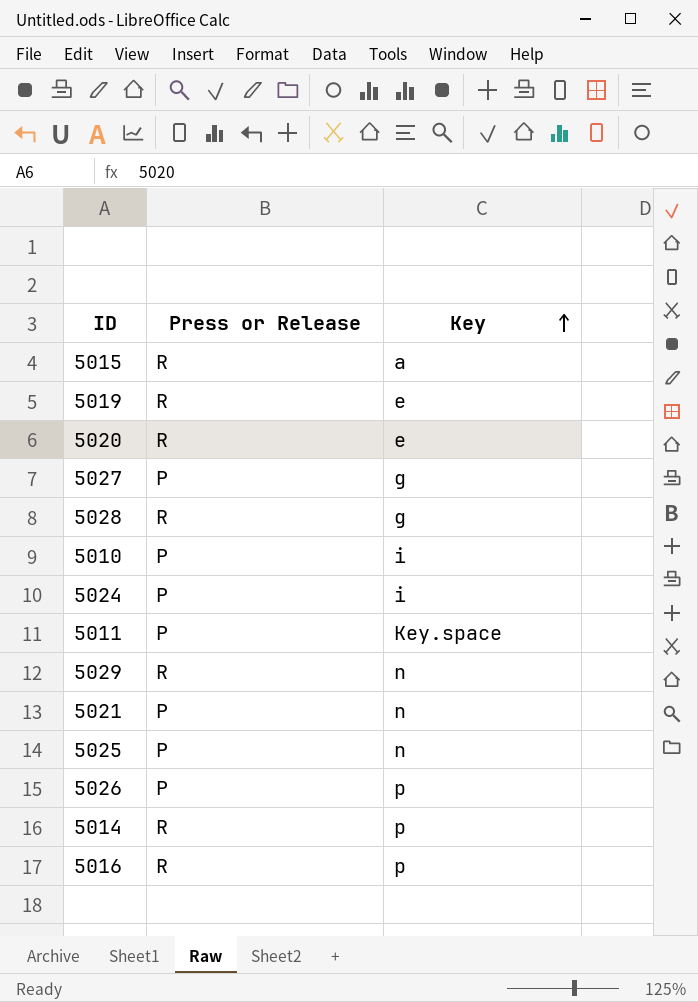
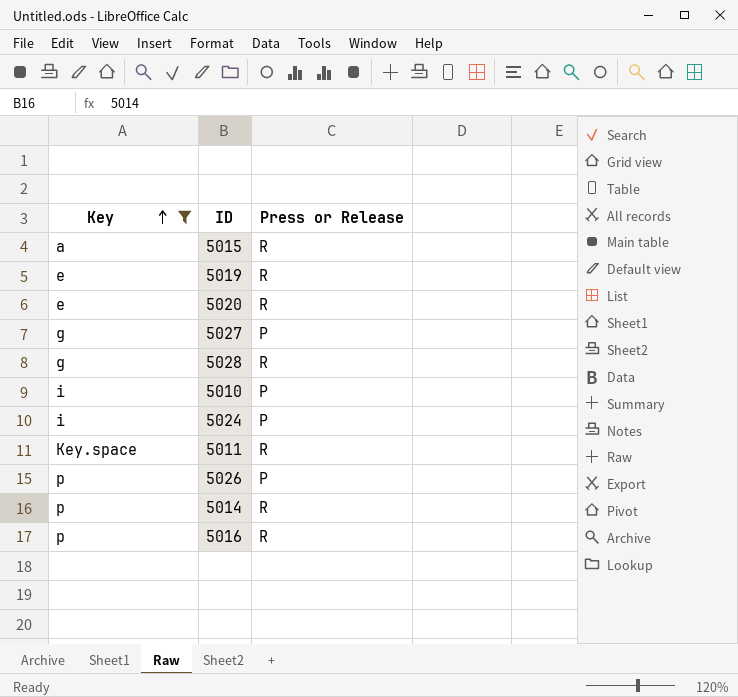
filter: none -> Key != n
column Key | position: 3 -> 1
5011 | Press or Release: P -> R

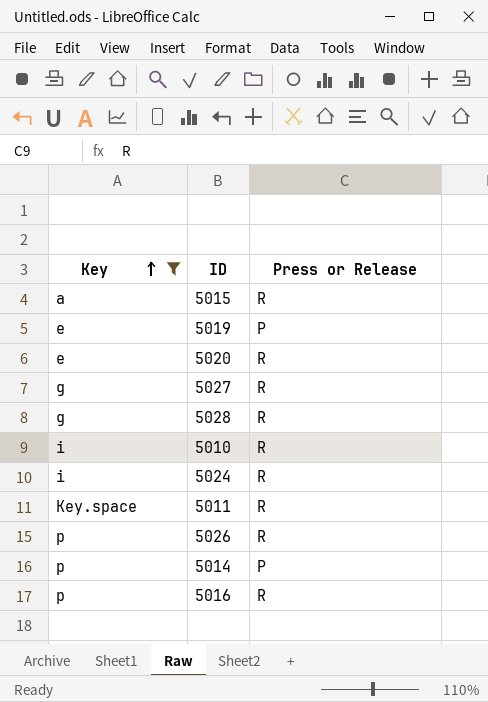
5019 | Press or Release: R -> P
5027 | Press or Release: P -> R
5010 | Press or Release: P -> R
5024 | Press or Release: P -> R
5026 | Press or Release: P -> R
5014 | Press or Release: R -> P

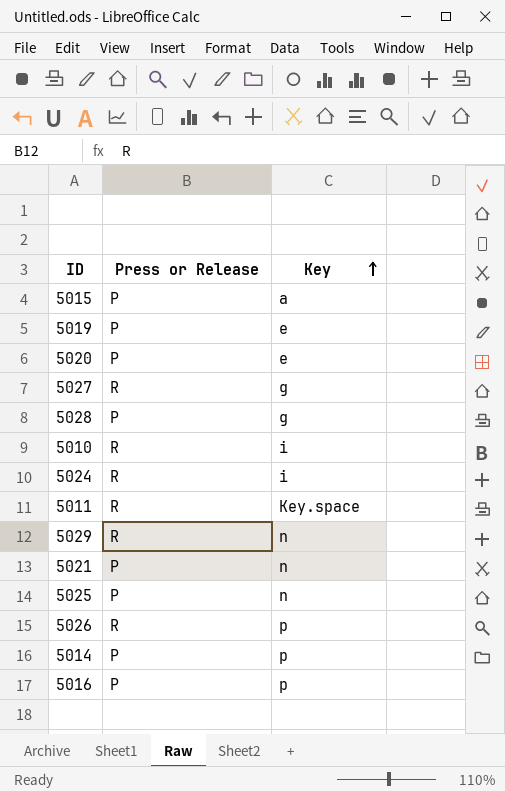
filter: Key != n -> none
column Key | position: 1 -> 3
5015 | Press or Release: R -> P
5020 | Press or Release: R -> P
5028 | Press or Release: R -> P
5016 | Press or Release: R -> P

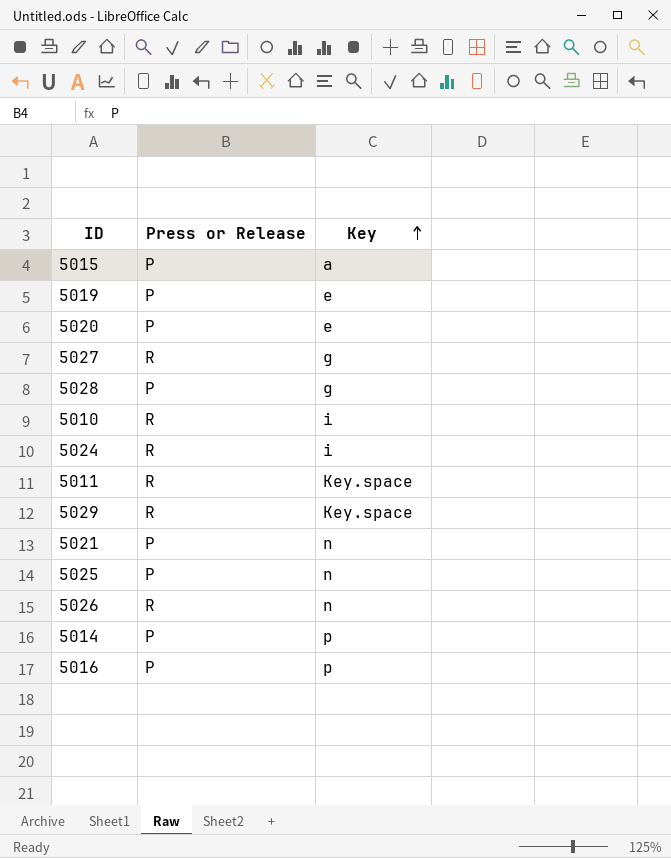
5029 | Key: n -> Key.space
5026 | Key: p -> n

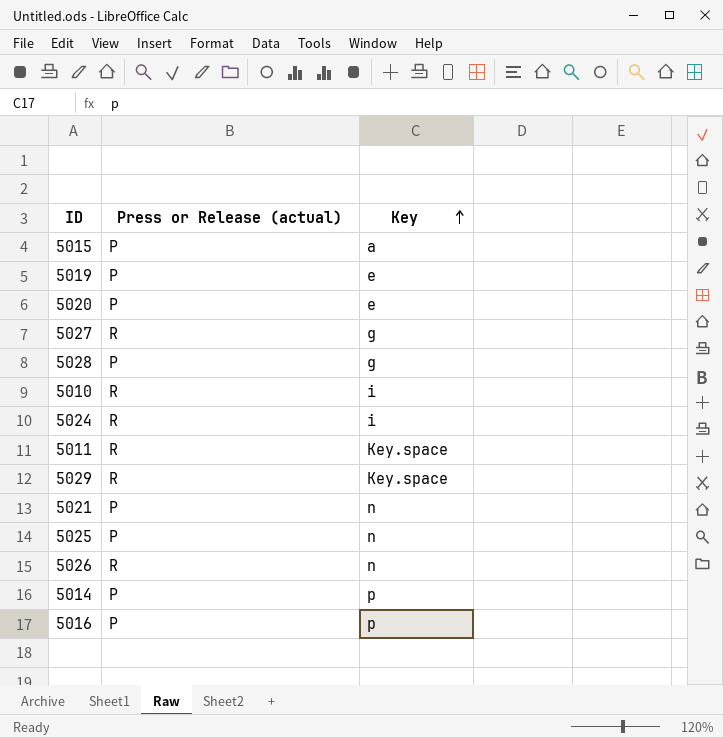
column name: Press or Release -> Press or Release (actual)

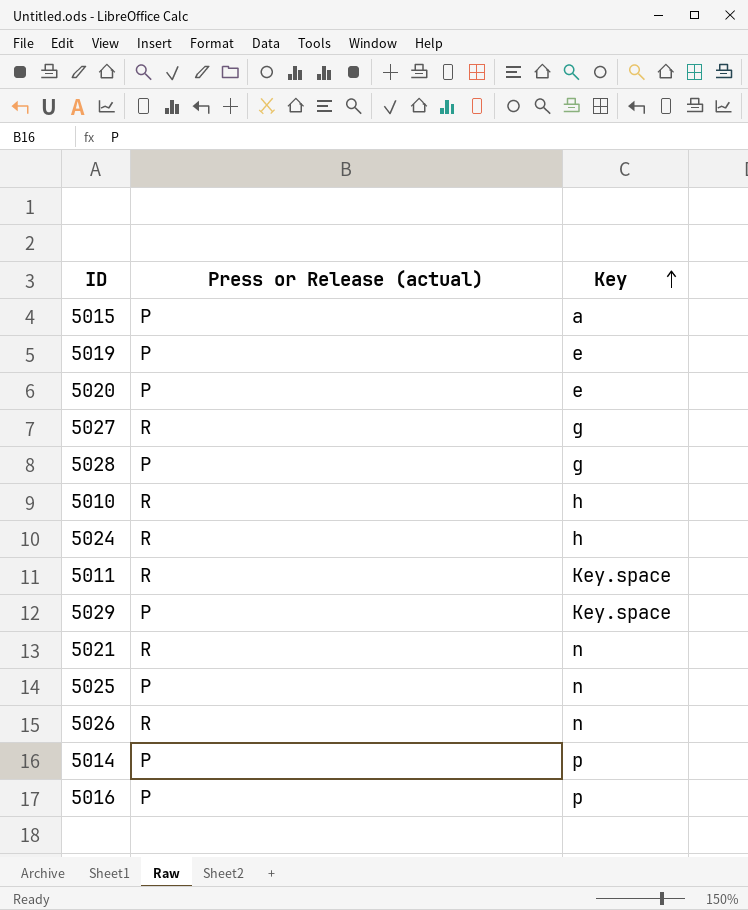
5010 | Key: i -> h
5024 | Key: i -> h
5029 | Press or Release (actual): R -> P
5021 | Press or Release (actual): P -> R

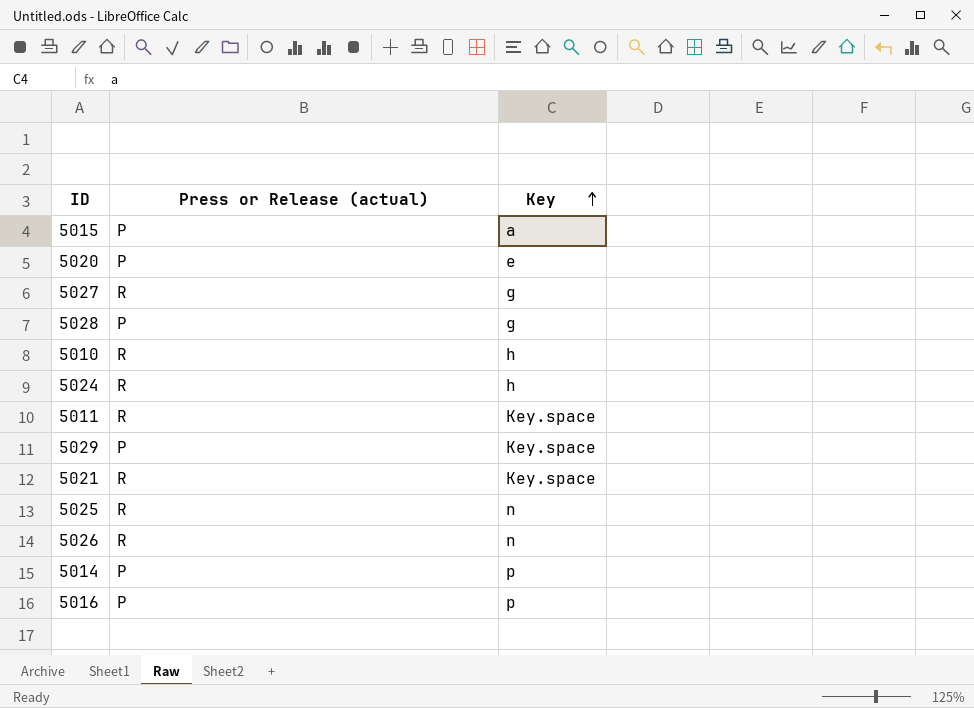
row 5019: P | e -> none
5021 | Key: n -> Key.space
5025 | Press or Release (actual): P -> R

